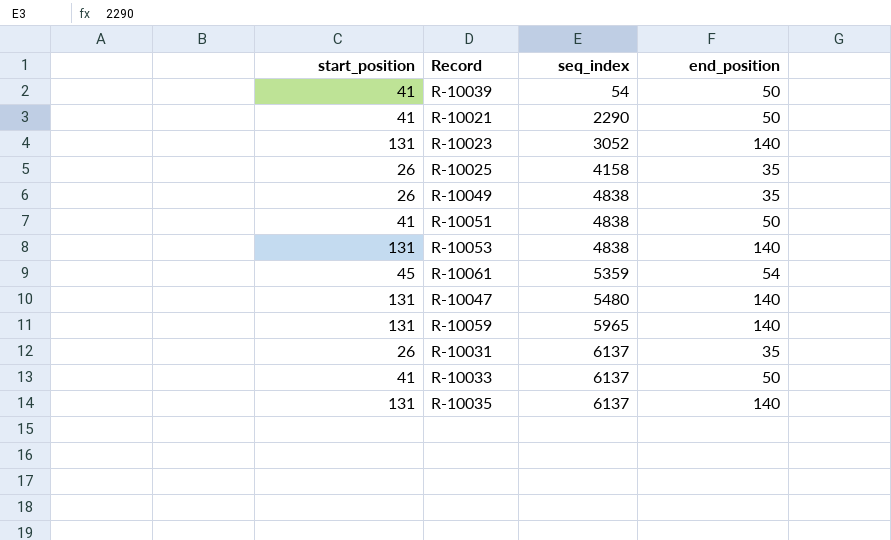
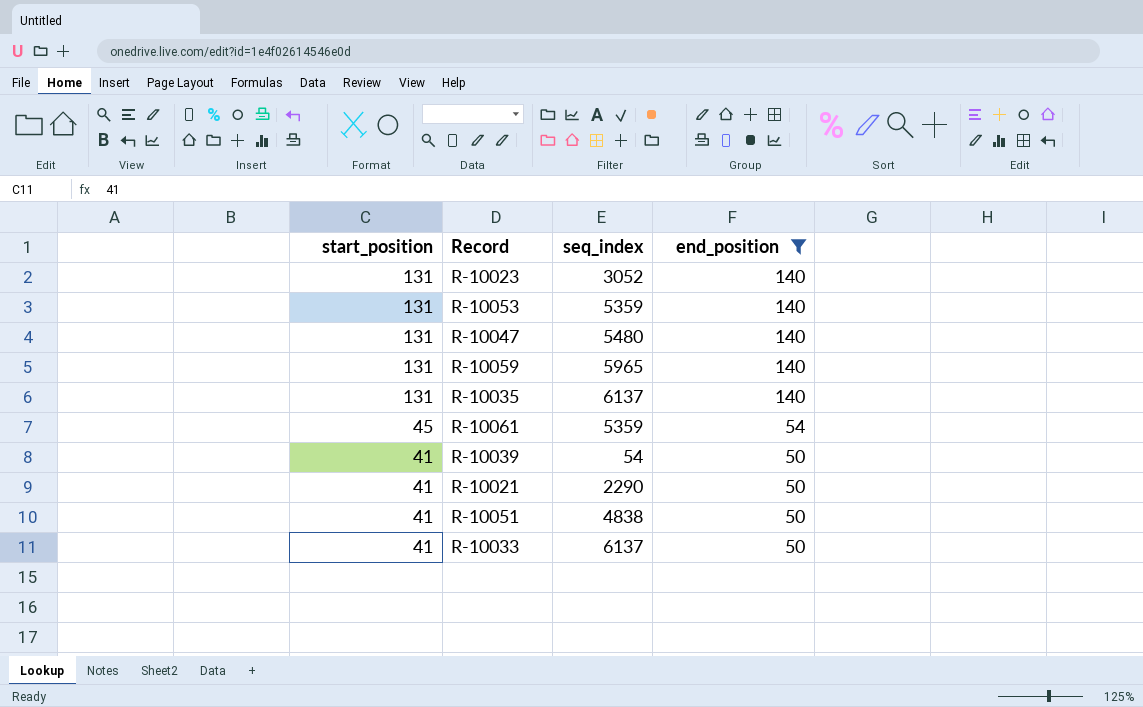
filter: none -> end_position != 35
row order: seq_index ascending -> start_position descending
R-10053 | seq_index: 4838 -> 5359

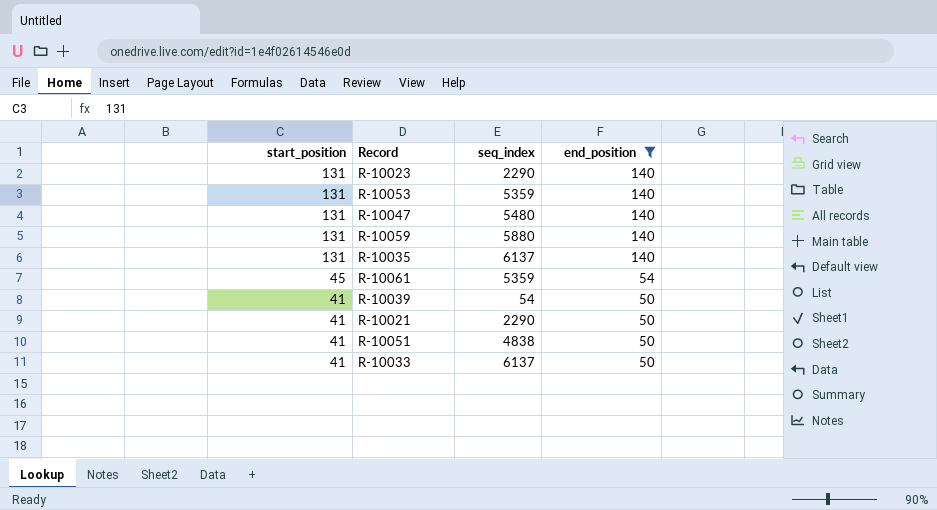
R-10023 | seq_index: 3052 -> 2290
R-10059 | seq_index: 5965 -> 5880

